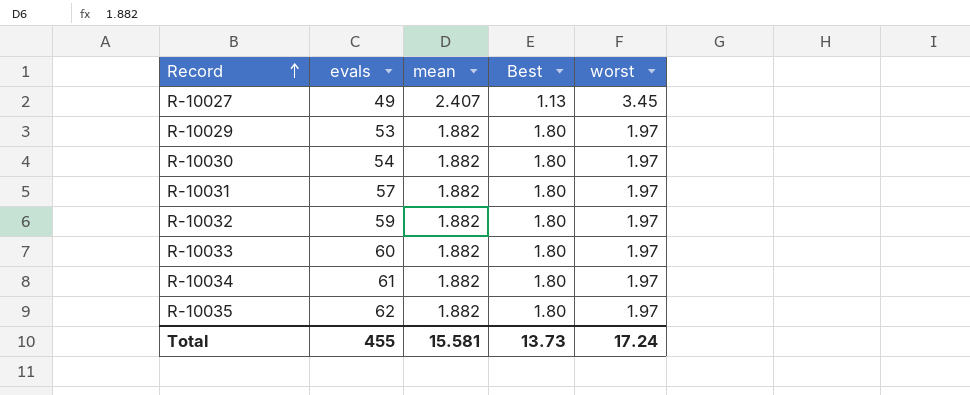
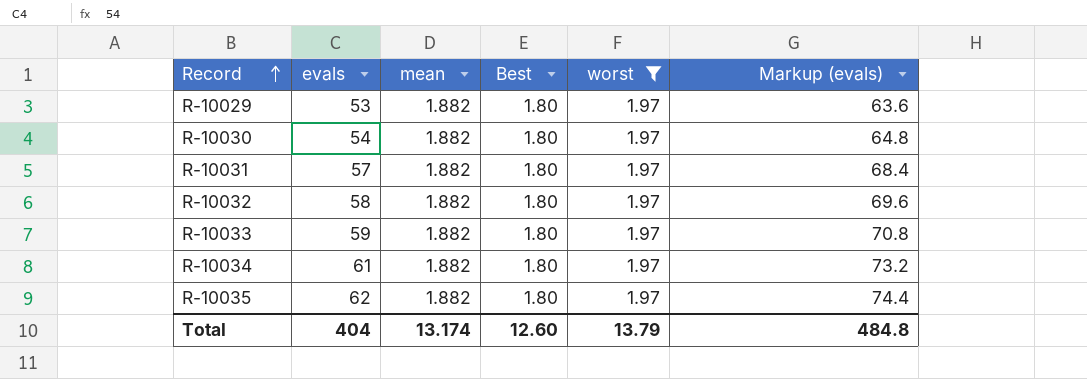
filter: none -> worst = 1.97
column Markup (evals) | formula: none -> [evals] * 1.2
R-10032 | evals: 59 -> 58
R-10033 | evals: 60 -> 59
Total | evals: 455 -> 404
Total | mean: 15.581 -> 13.174
Total | Best: 13.73 -> 12.60
Total | worst: 17.24 -> 13.79

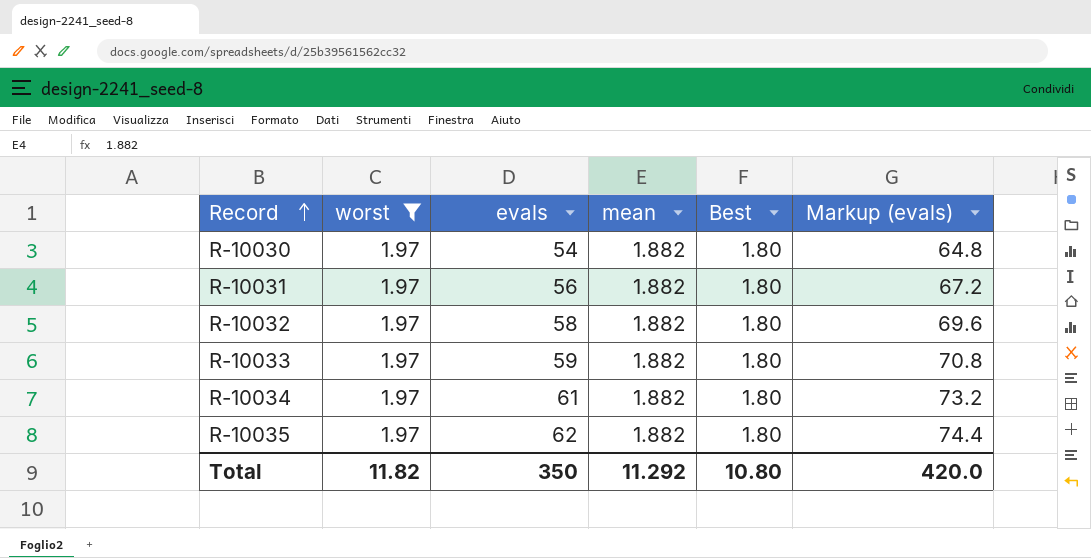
column worst | position: 5 -> 2
row R-10029: 53 | 1.882 | 1.80 | 1.97 | 63.6 -> none
R-10031 | evals: 57 -> 56
R-10031 | Markup (evals): 68.4 -> 67.2
Total | worst: 13.79 -> 11.82
Total | evals: 404 -> 350
Total | mean: 13.174 -> 11.292
Total | Best: 12.60 -> 10.80
Total | Markup (evals): 484.8 -> 420.0

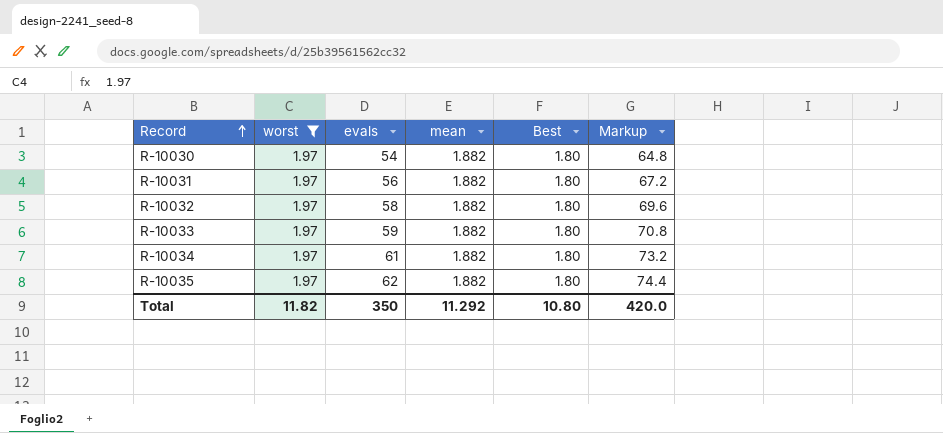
column name: Markup (evals) -> Markup

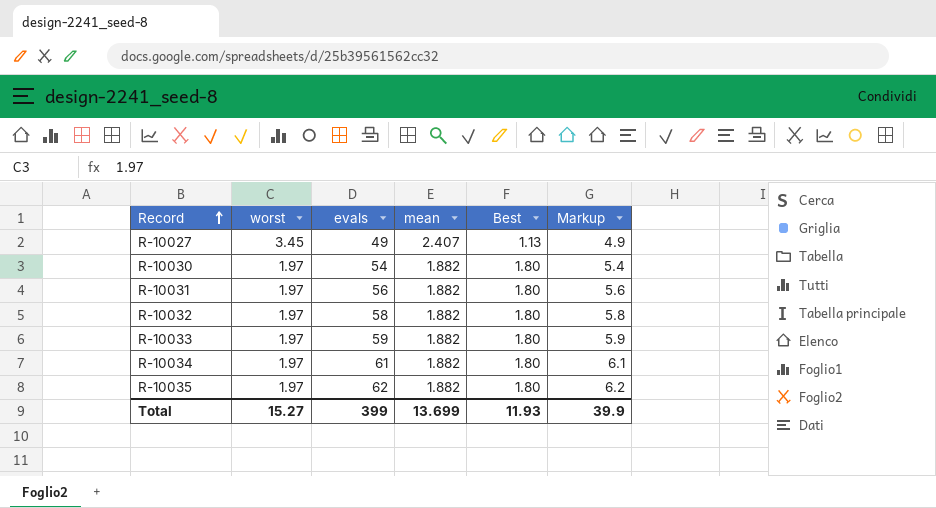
filter: worst = 1.97 -> none
column Markup | formula: [evals] * 1.2 -> [evals] * 0.1
Total | worst: 11.82 -> 15.27
Total | evals: 350 -> 399
Total | mean: 11.292 -> 13.699
Total | Best: 10.80 -> 11.93
Total | Markup: 420.0 -> 39.9

